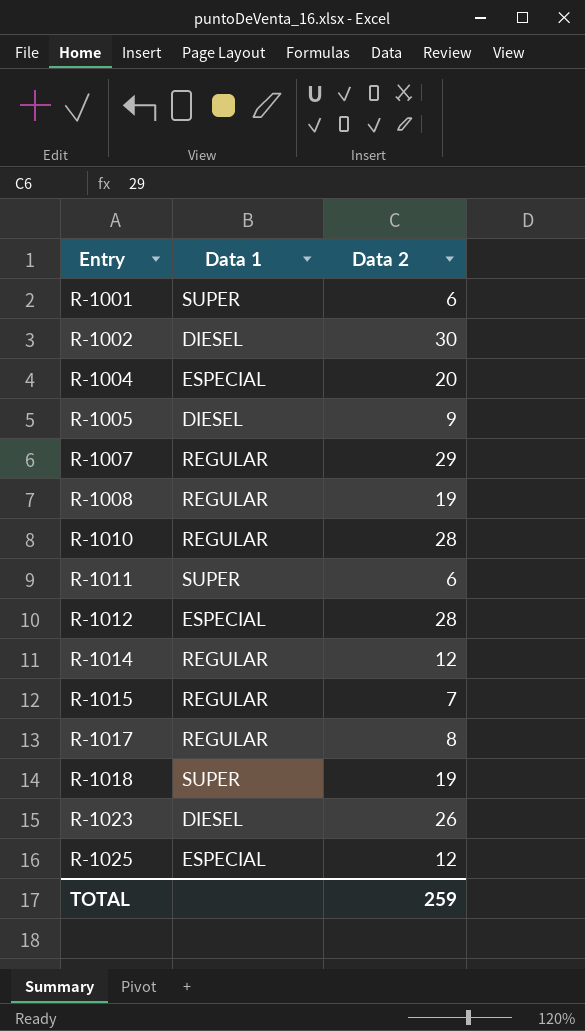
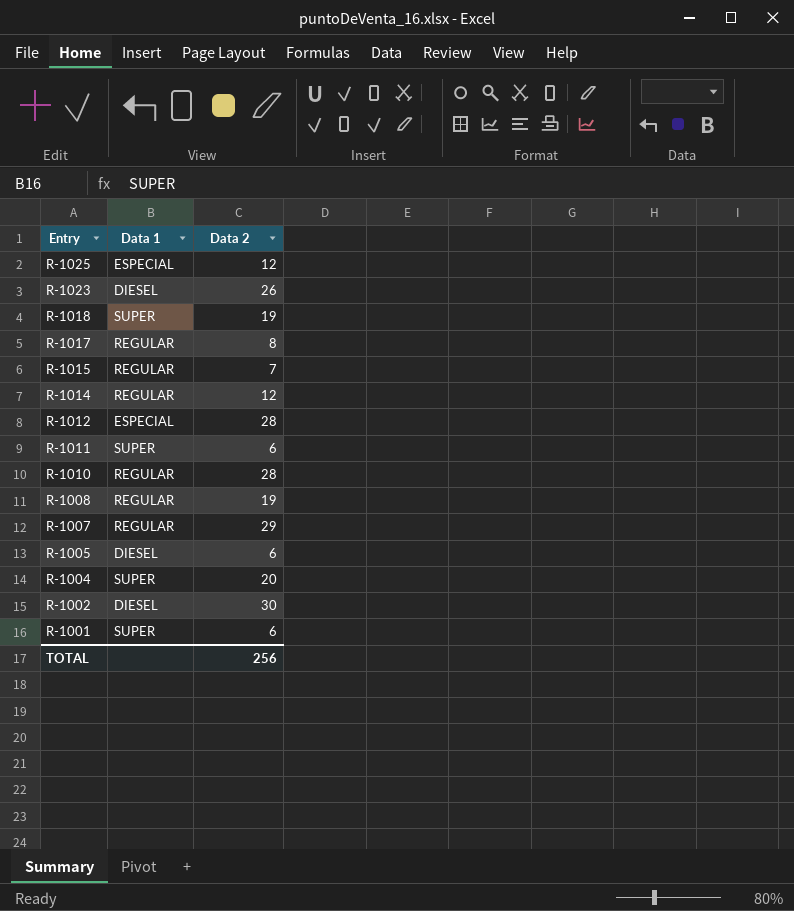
row order: Entry ascending -> Entry descending
R-1005 | Data 2: 9 -> 6
R-1004 | Data 1: ESPECIAL -> SUPER
TOTAL | Data 2: 259 -> 256

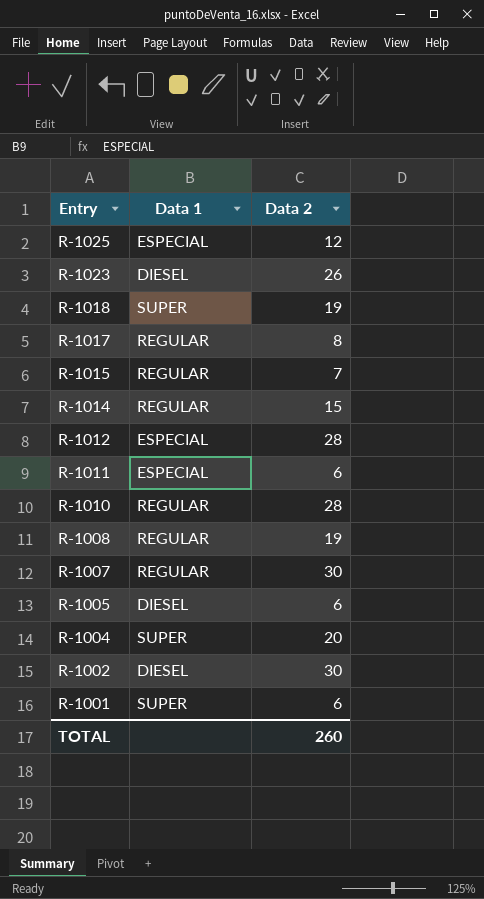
R-1014 | Data 2: 12 -> 15
R-1011 | Data 1: SUPER -> ESPECIAL
R-1007 | Data 2: 29 -> 30
TOTAL | Data 2: 256 -> 260

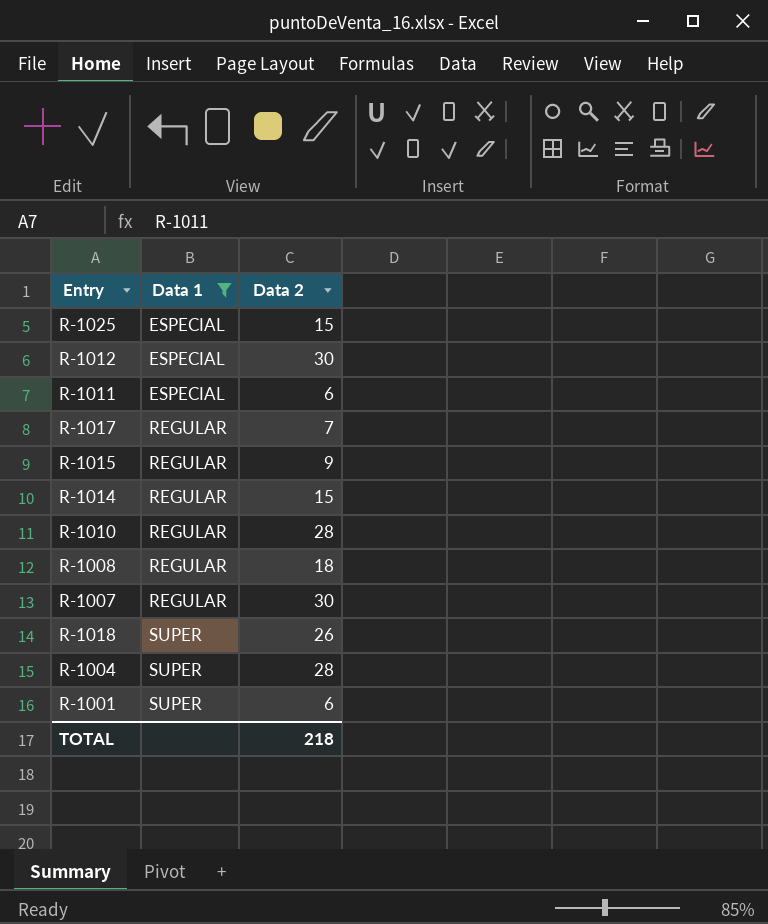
filter: none -> Data 1 != DIESEL
row order: Entry descending -> Data 1 ascending
R-1025 | Data 2: 12 -> 15
R-1012 | Data 2: 28 -> 30
R-1017 | Data 2: 8 -> 7
R-1015 | Data 2: 7 -> 9
R-1008 | Data 2: 19 -> 18
R-1018 | Data 2: 19 -> 26
R-1004 | Data 2: 20 -> 28
TOTAL | Data 2: 260 -> 218

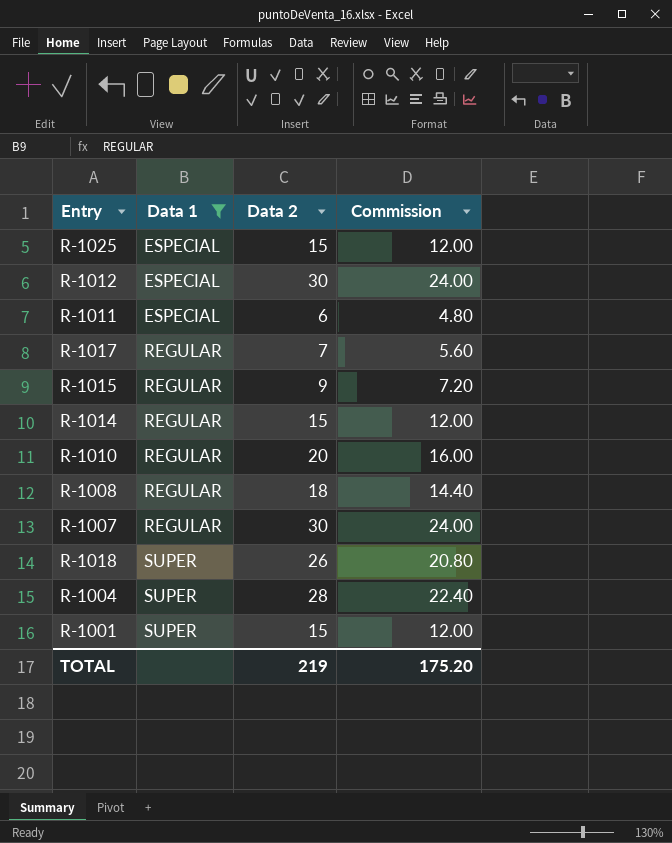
column Commission | formula: none -> [Data 2] * 0.8
R-1010 | Data 2: 28 -> 20
R-1001 | Data 2: 6 -> 15
TOTAL | Data 2: 218 -> 219

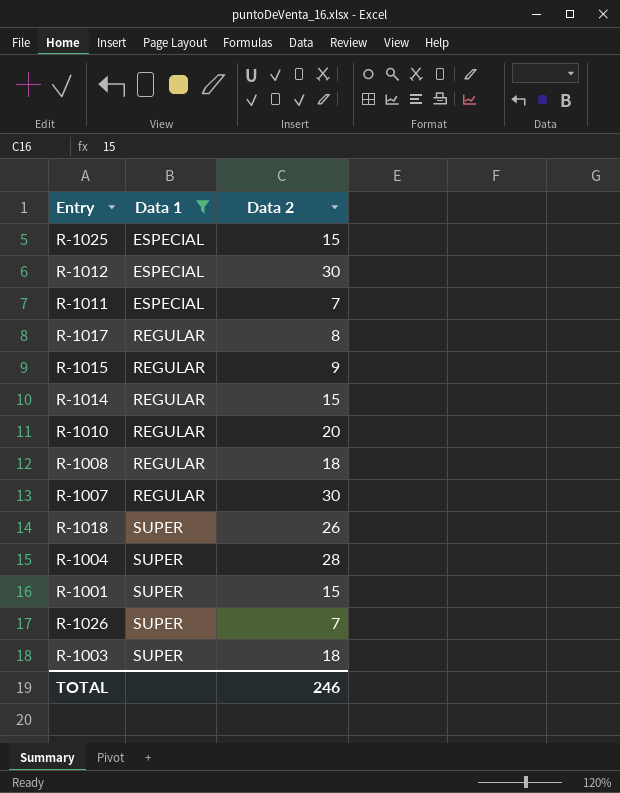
column Commission | formula: [Data 2] * 0.8 -> none
R-1011 | Data 2: 6 -> 7
R-1017 | Data 2: 7 -> 8
row R-1026: none -> SUPER | 7
row R-1003: none -> SUPER | 18
TOTAL | Data 2: 219 -> 246

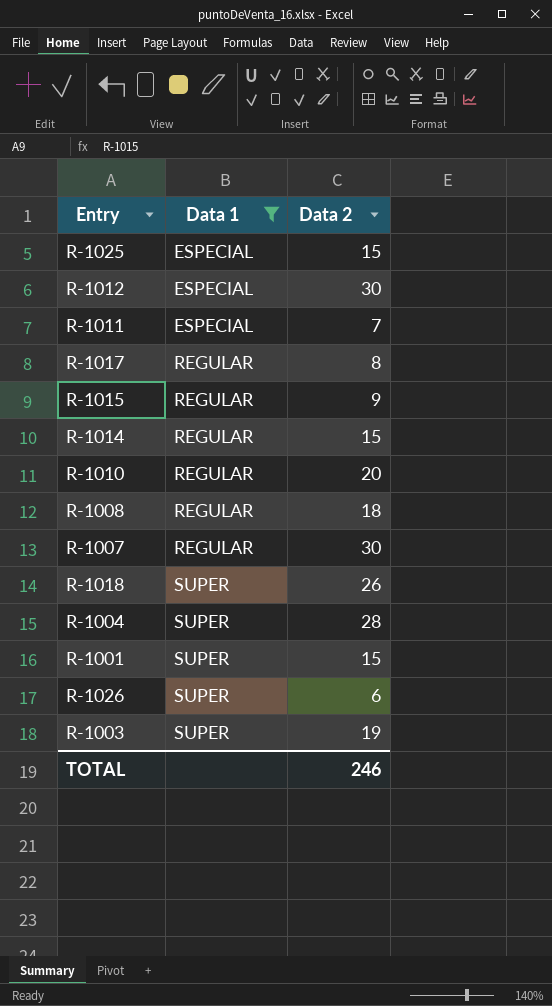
R-1026 | Data 2: 7 -> 6
R-1003 | Data 2: 18 -> 19

